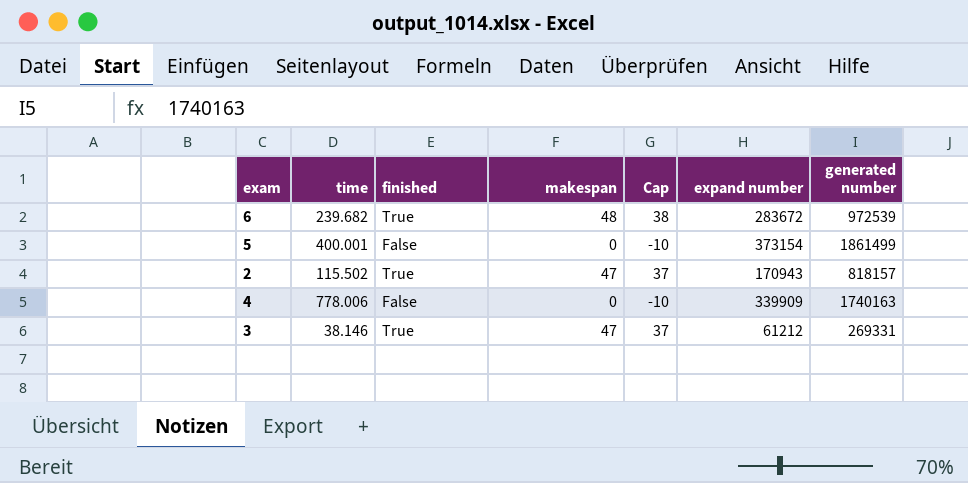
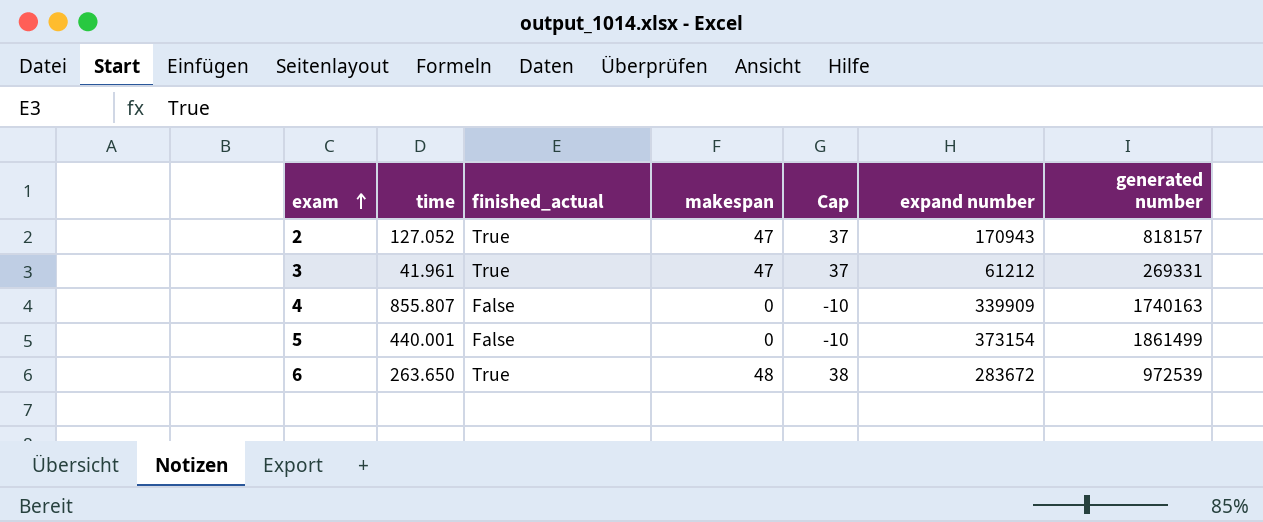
row order: none -> exam ascending
column name: finished -> finished_actual
2 | time: 115.502 -> 127.052
3 | time: 38.146 -> 41.961
4 | time: 778.006 -> 855.807
5 | time: 400.001 -> 440.001
6 | time: 239.682 -> 263.650

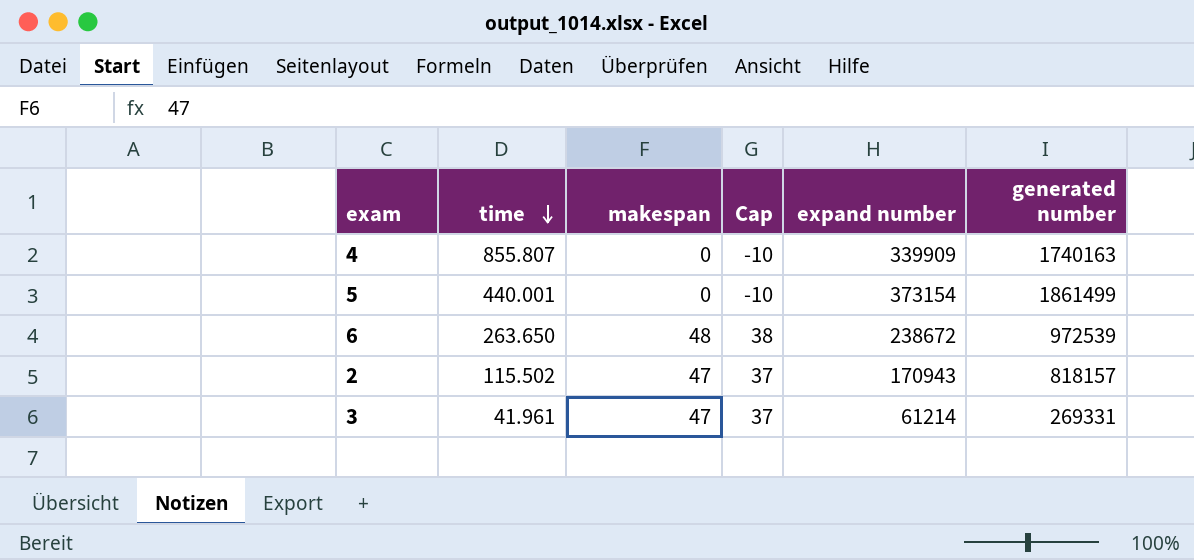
row order: exam ascending -> time descending
column finished_actual | position: 3 -> none
6 | expand number: 283672 -> 238672
2 | time: 127.052 -> 115.502
3 | expand number: 61212 -> 61214

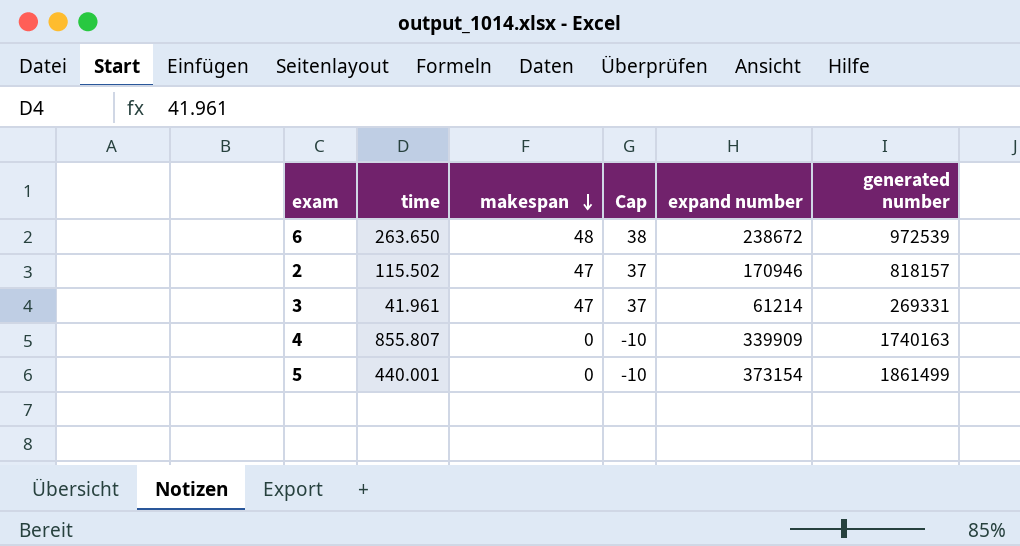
row order: time descending -> makespan descending
2 | expand number: 170943 -> 170946

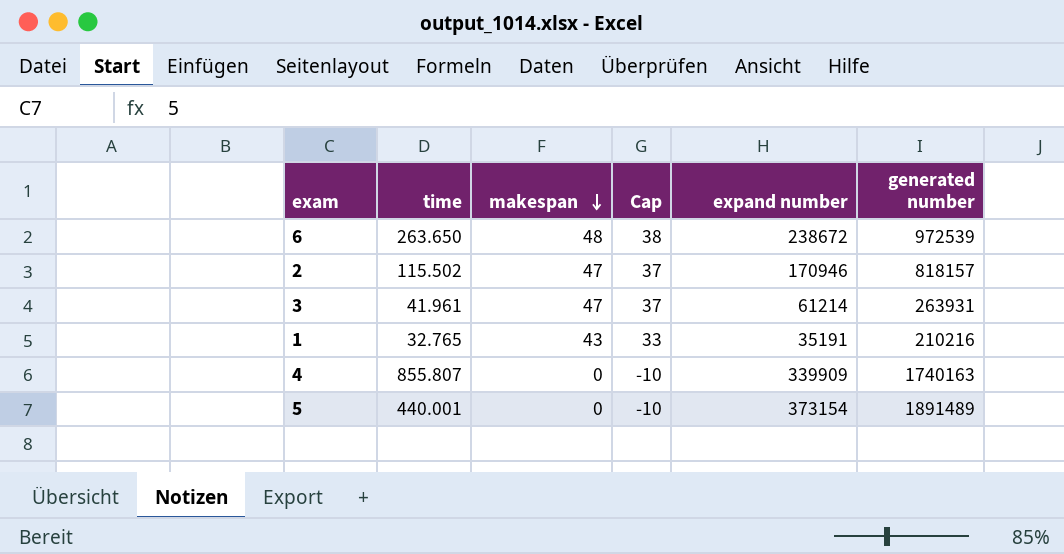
3 | generated number: 269331 -> 263931
row 1: none -> 32.765 | 43 | 33 | 35191 | 210216
5 | generated number: 1861499 -> 1891489

